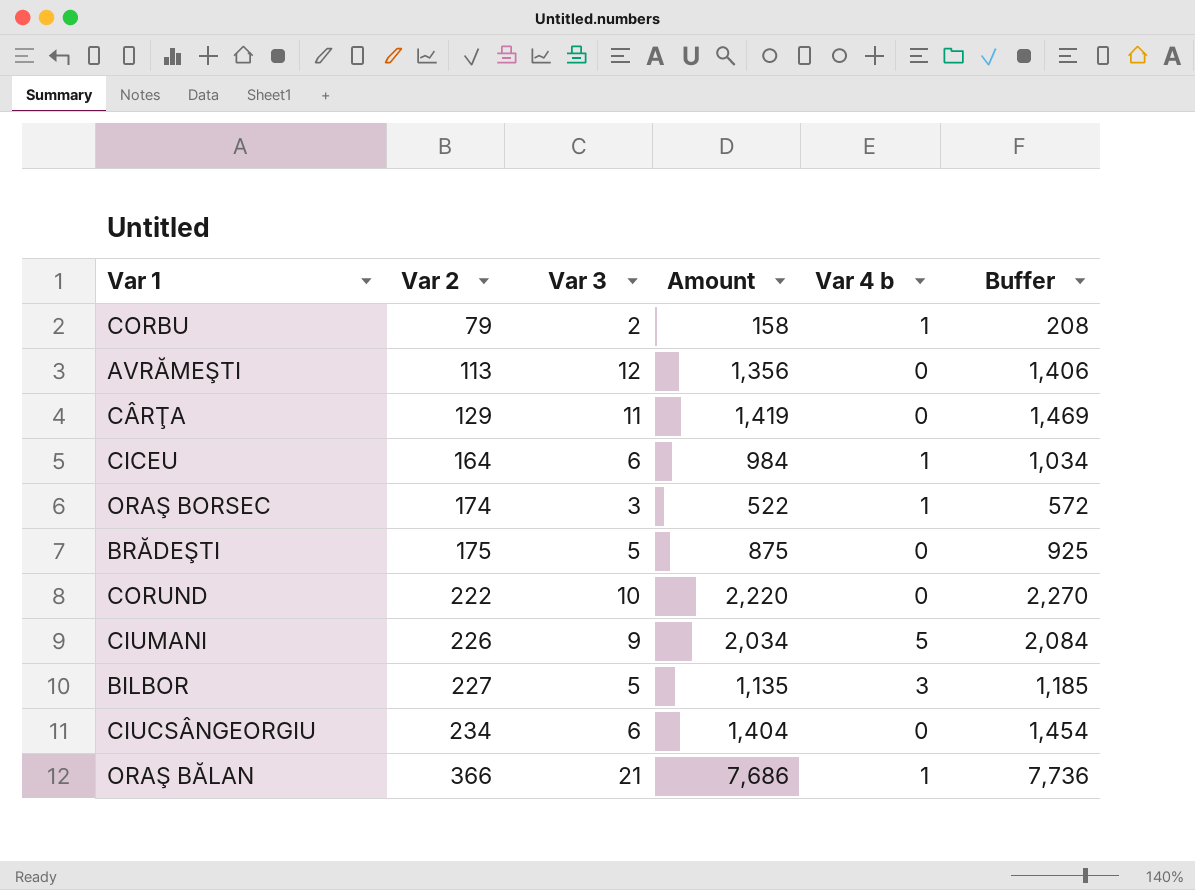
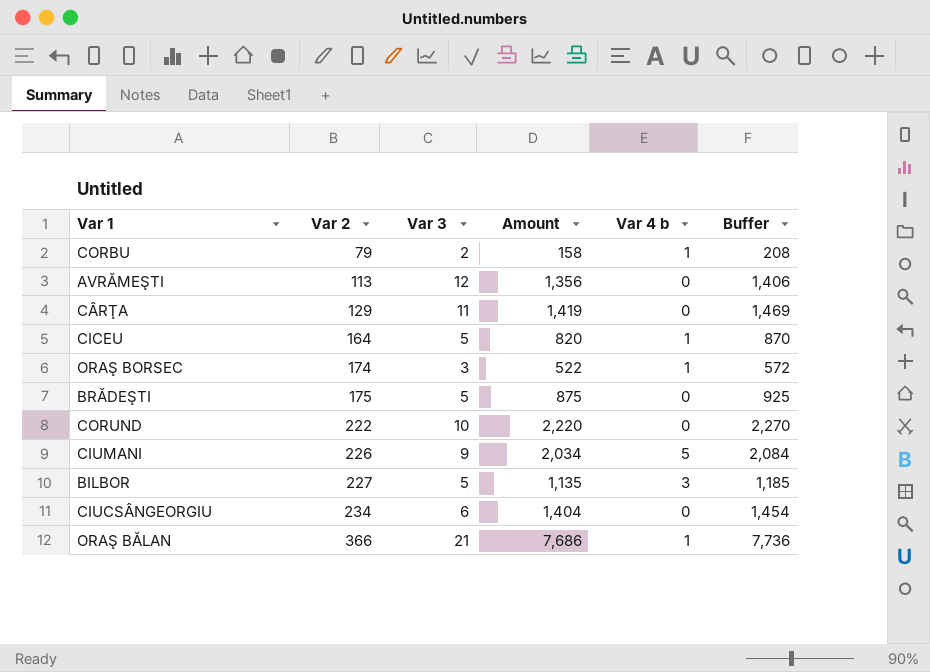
CICEU | Var 3: 6 -> 5
CICEU | Amount: 984 -> 820
CICEU | Buffer: 1,034 -> 870

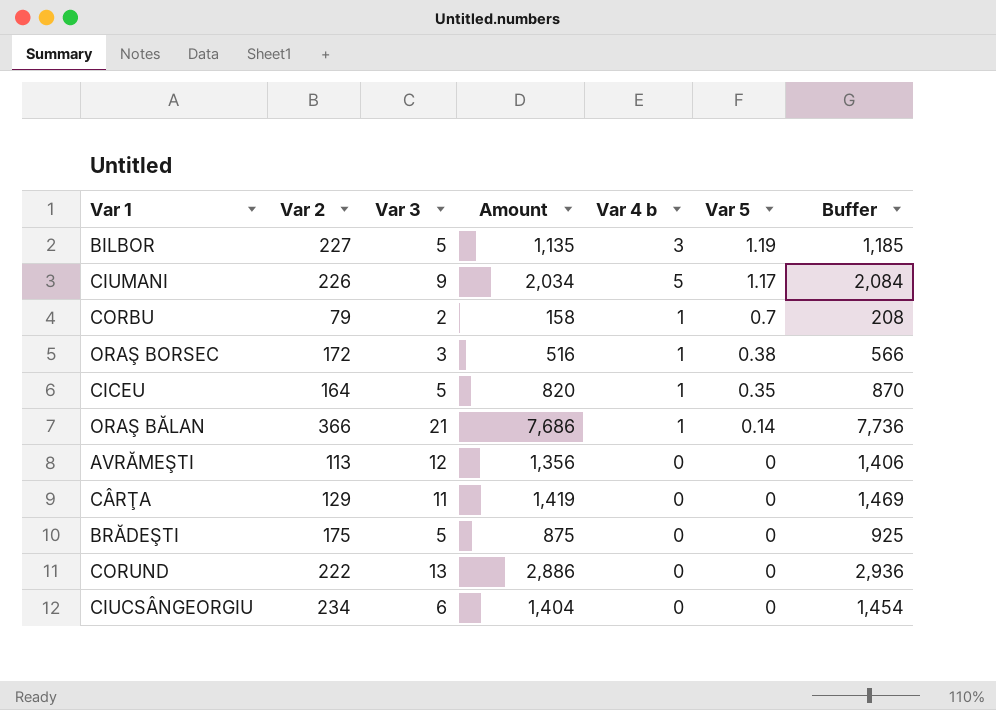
row order: Var 2 ascending -> Var 5 descending
column Var 5 | position: none -> 6
ORAŞ BORSEC | Var 2: 174 -> 172
ORAŞ BORSEC | Amount: 522 -> 516
ORAŞ BORSEC | Buffer: 572 -> 566
CORUND | Var 3: 10 -> 13
CORUND | Amount: 2,220 -> 2,886
CORUND | Buffer: 2,270 -> 2,936

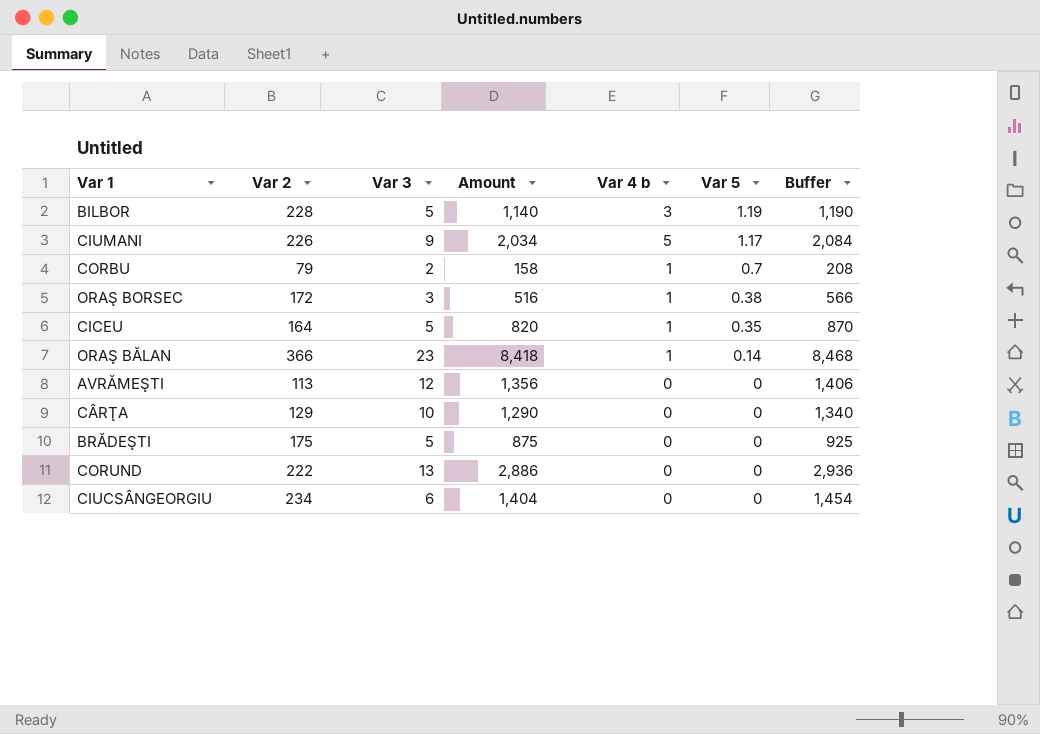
BILBOR | Var 2: 227 -> 228
BILBOR | Amount: 1,135 -> 1,140
BILBOR | Buffer: 1,185 -> 1,190
ORAŞ BĂLAN | Var 3: 21 -> 23
ORAŞ BĂLAN | Amount: 7,686 -> 8,418
ORAŞ BĂLAN | Buffer: 7,736 -> 8,468
CÂRŢA | Var 3: 11 -> 10
CÂRŢA | Amount: 1,419 -> 1,290
CÂRŢA | Buffer: 1,469 -> 1,340

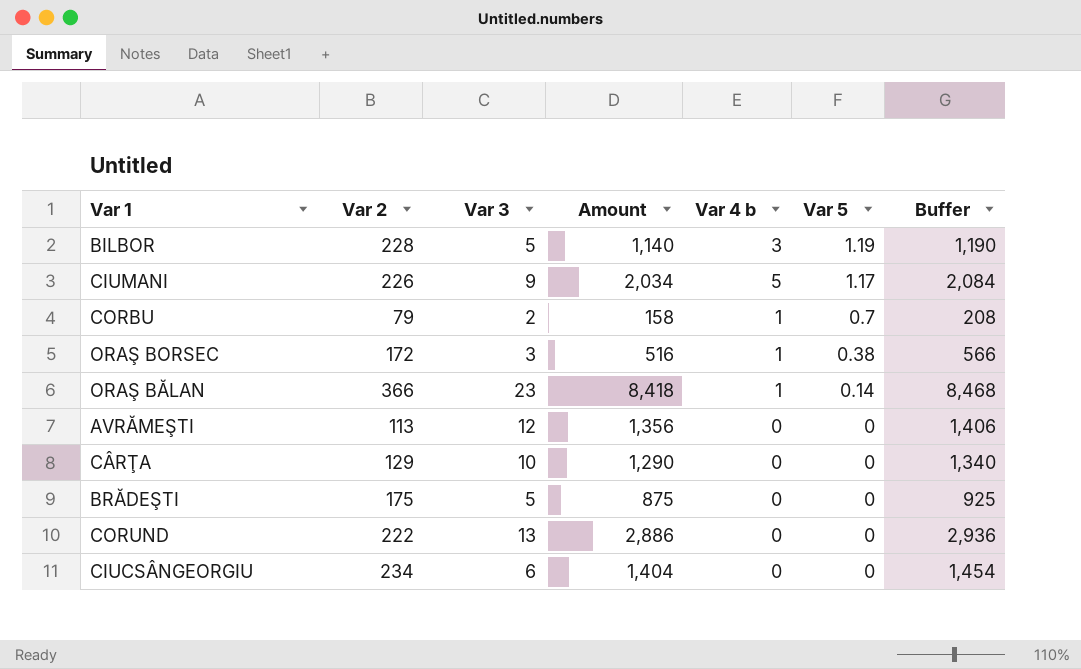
row CICEU: 164 | 5 | 820 | 1 | 0.35 | 870 -> none

